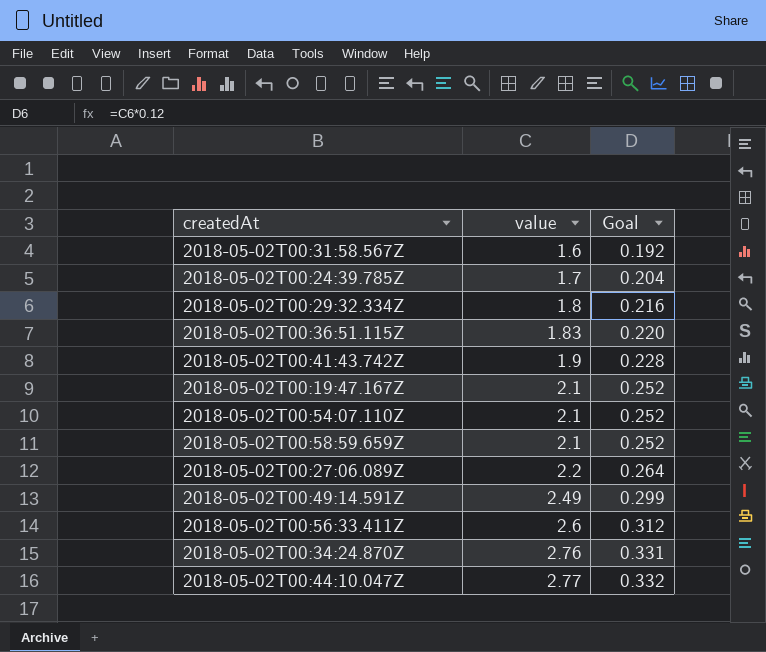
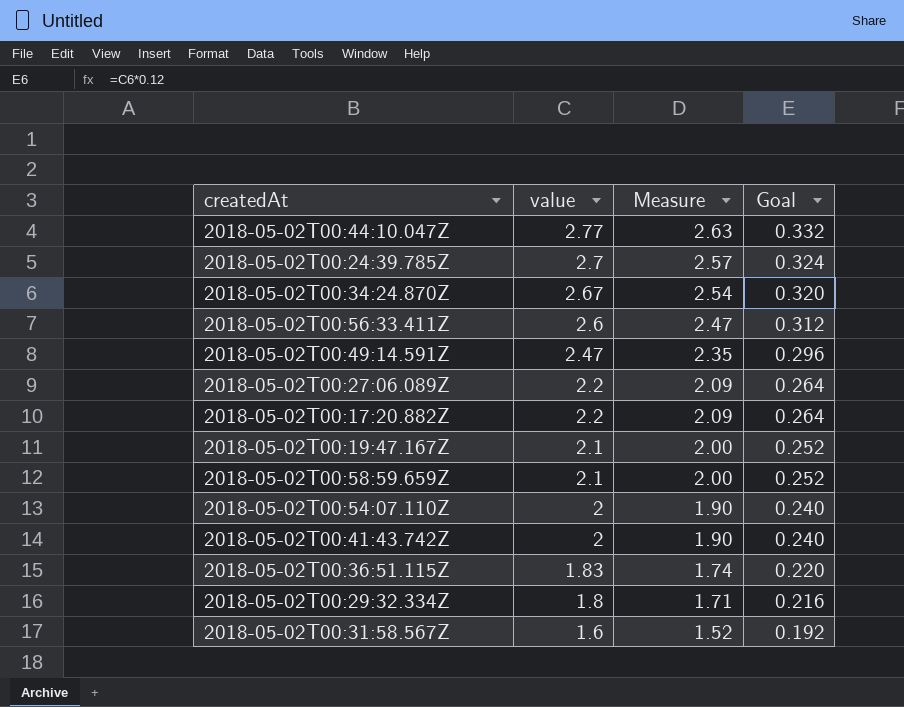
row order: value ascending -> value descending
column Measure | formula: none -> [value] * 0.95
2018-05-02T00:24:39.785Z | value: 1.7 -> 2.7
2018-05-02T00:24:39.785Z | Goal: 0.204 -> 0.324
2018-05-02T00:34:24.870Z | value: 2.76 -> 2.67
2018-05-02T00:34:24.870Z | Goal: 0.331 -> 0.320
2018-05-02T00:49:14.591Z | value: 2.49 -> 2.47
2018-05-02T00:49:14.591Z | Goal: 0.299 -> 0.296
row 2018-05-02T00:17:20.882Z: none -> 2.2 | 2.09 | 0.264
2018-05-02T00:54:07.110Z | value: 2.1 -> 2
2018-05-02T00:54:07.110Z | Goal: 0.252 -> 0.240
2018-05-02T00:41:43.742Z | value: 1.9 -> 2
2018-05-02T00:41:43.742Z | Goal: 0.228 -> 0.240

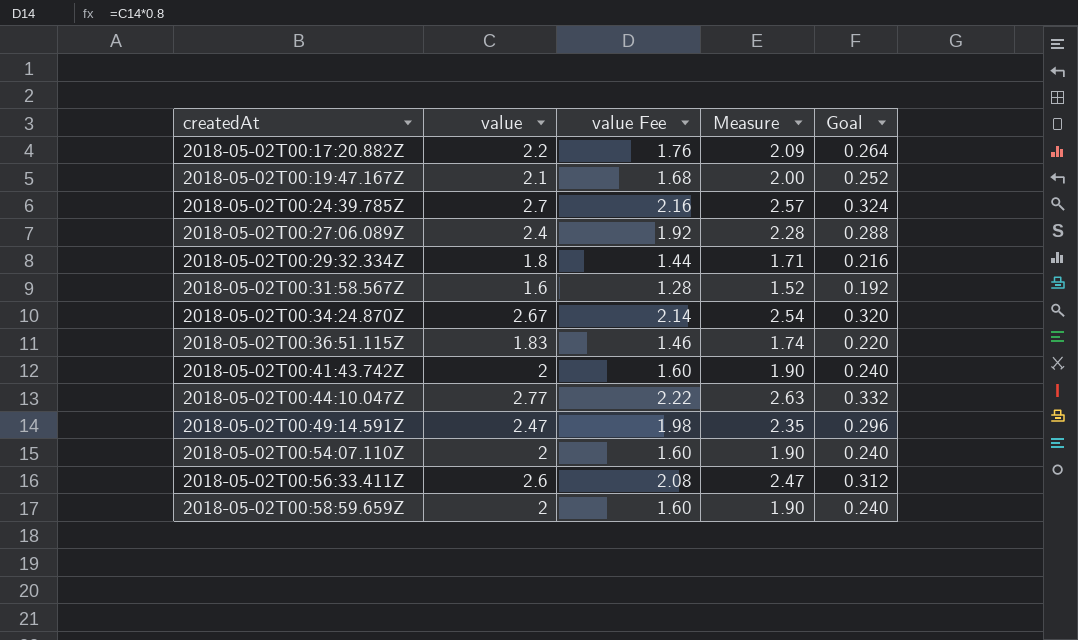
row order: value descending -> createdAt ascending
column value Fee | formula: none -> [value] * 0.8
2018-05-02T00:27:06.089Z | value: 2.2 -> 2.4
2018-05-02T00:27:06.089Z | Measure: 2.09 -> 2.28
2018-05-02T00:27:06.089Z | Goal: 0.264 -> 0.288
2018-05-02T00:58:59.659Z | value: 2.1 -> 2
2018-05-02T00:58:59.659Z | Measure: 2.00 -> 1.90
2018-05-02T00:58:59.659Z | Goal: 0.252 -> 0.240

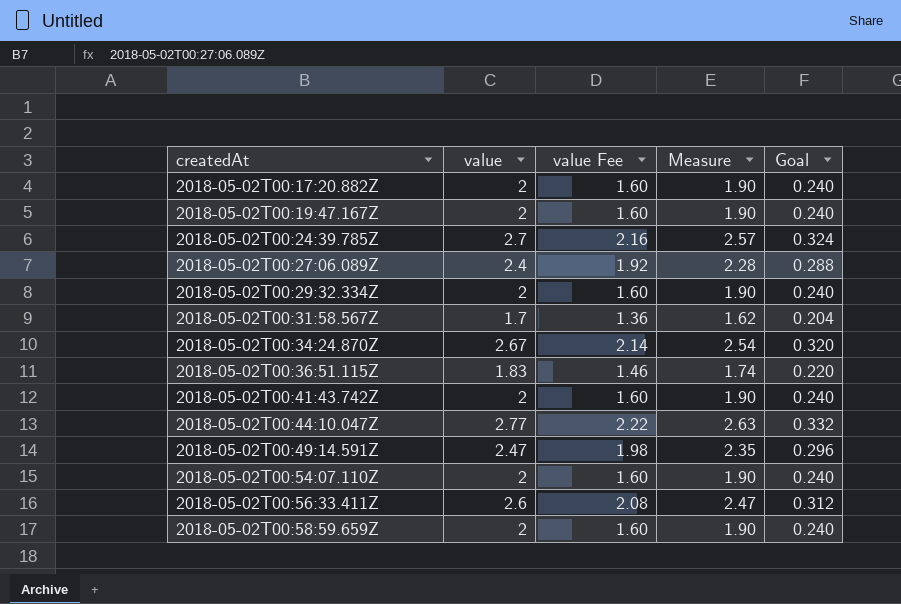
2018-05-02T00:17:20.882Z | value: 2.2 -> 2
2018-05-02T00:17:20.882Z | value Fee: 1.76 -> 1.60
2018-05-02T00:17:20.882Z | Measure: 2.09 -> 1.90
2018-05-02T00:17:20.882Z | Goal: 0.264 -> 0.240
2018-05-02T00:19:47.167Z | value: 2.1 -> 2
2018-05-02T00:19:47.167Z | value Fee: 1.68 -> 1.60
2018-05-02T00:19:47.167Z | Measure: 2.00 -> 1.90
2018-05-02T00:19:47.167Z | Goal: 0.252 -> 0.240
2018-05-02T00:29:32.334Z | value: 1.8 -> 2
2018-05-02T00:29:32.334Z | value Fee: 1.44 -> 1.60
2018-05-02T00:29:32.334Z | Measure: 1.71 -> 1.90
2018-05-02T00:29:32.334Z | Goal: 0.216 -> 0.240
2018-05-02T00:31:58.567Z | value: 1.6 -> 1.7
2018-05-02T00:31:58.567Z | value Fee: 1.28 -> 1.36
2018-05-02T00:31:58.567Z | Measure: 1.52 -> 1.62
2018-05-02T00:31:58.567Z | Goal: 0.192 -> 0.204

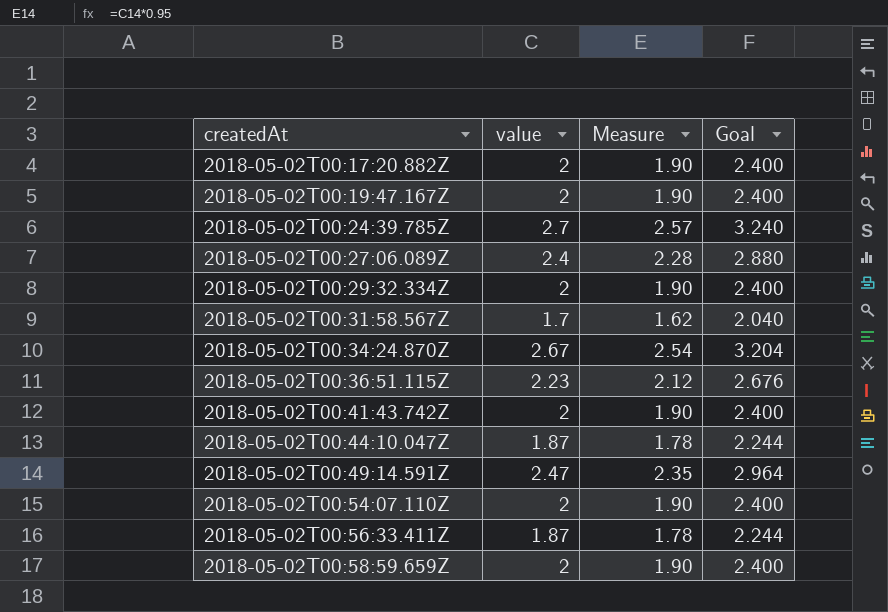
column value Fee | formula: [value] * 0.8 -> none
column Goal | formula: [value] * 0.12 -> [value] * 1.2
2018-05-02T00:36:51.115Z | value: 1.83 -> 2.23
2018-05-02T00:36:51.115Z | Measure: 1.74 -> 2.12
2018-05-02T00:44:10.047Z | value: 2.77 -> 1.87
2018-05-02T00:44:10.047Z | Measure: 2.63 -> 1.78
2018-05-02T00:56:33.411Z | value: 2.6 -> 1.87
2018-05-02T00:56:33.411Z | Measure: 2.47 -> 1.78

